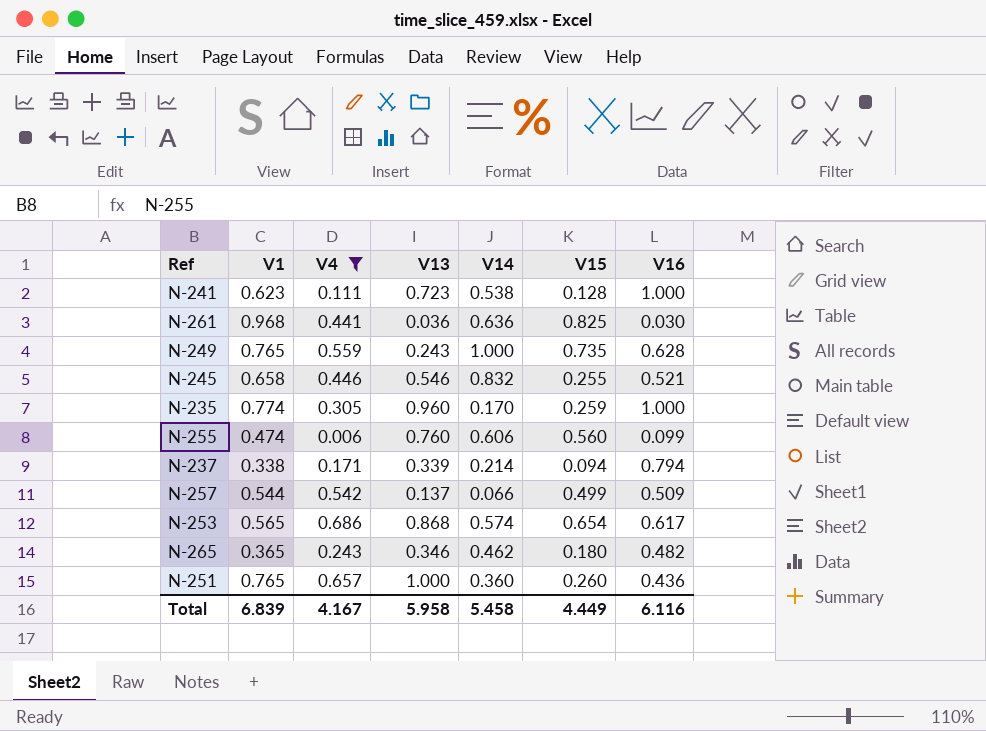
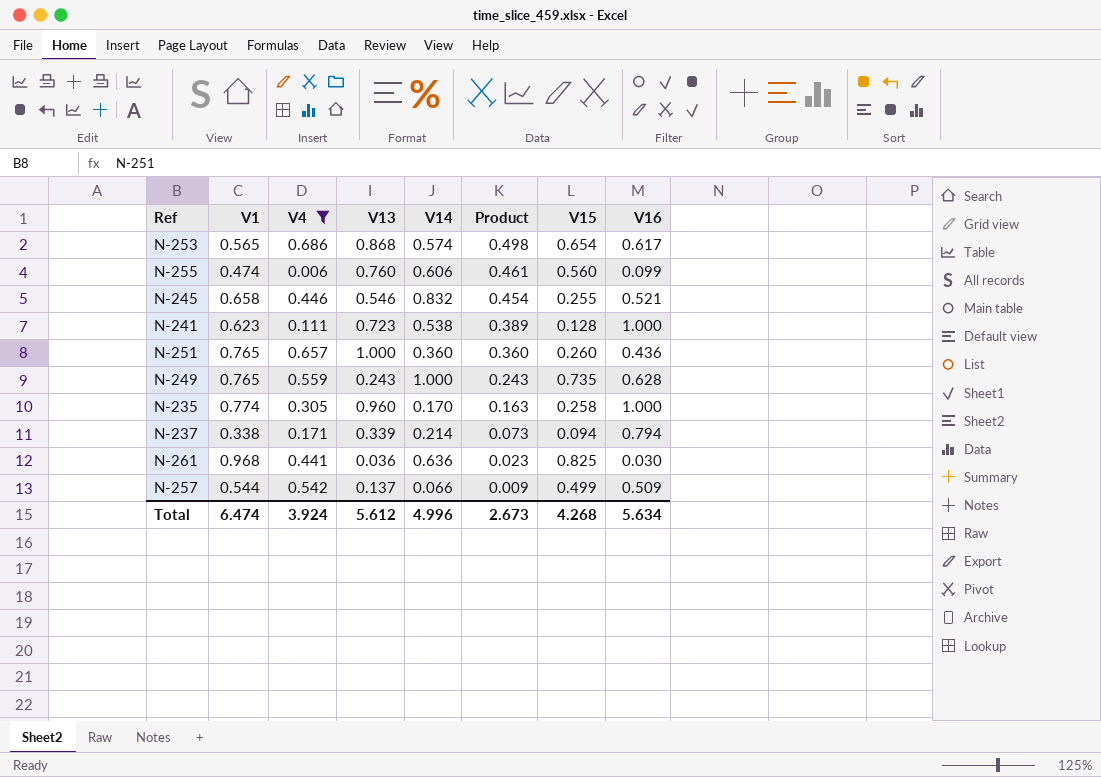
row order: none -> Product descending
column Product | formula: none -> [V13] * [V14]
row N-265: 0.365 | 0.243 | 0.346 | 0.462 | 0.180 | 0.482 -> none
N-235 | V15: 0.259 -> 0.258
Total | V1: 6.839 -> 6.474
Total | V4: 4.167 -> 3.924
Total | V13: 5.958 -> 5.612
Total | V14: 5.458 -> 4.996
Total | V15: 4.449 -> 4.268
Total | V16: 6.116 -> 5.634

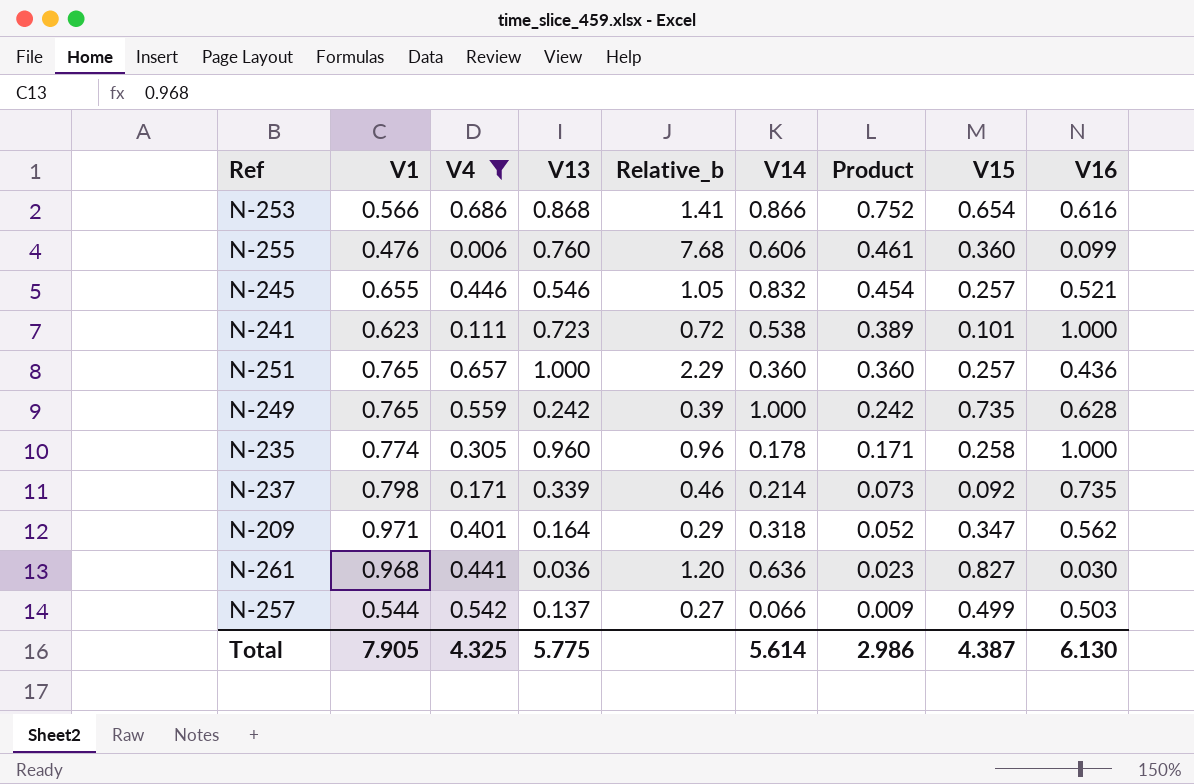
column Relative_b | formula: none -> [V13] / [V16]
N-253 | V1: 0.565 -> 0.566
N-253 | V14: 0.574 -> 0.866
N-253 | Product: 0.498 -> 0.752
N-253 | V16: 0.617 -> 0.616
N-255 | V1: 0.474 -> 0.476
N-255 | V15: 0.560 -> 0.360
N-245 | V1: 0.658 -> 0.655
N-245 | V15: 0.255 -> 0.257
N-241 | V15: 0.128 -> 0.101
N-251 | V15: 0.260 -> 0.257
N-249 | V13: 0.243 -> 0.242
N-249 | Product: 0.243 -> 0.242
N-235 | V14: 0.170 -> 0.178
N-235 | Product: 0.163 -> 0.171
N-237 | V1: 0.338 -> 0.798
N-237 | V15: 0.094 -> 0.092
N-237 | V16: 0.794 -> 0.735
row N-209: none -> 0.971 | 0.401 | 0.164 | 0.29 | 0.318 | 0.052 | 0.347 | 0.562
N-261 | V15: 0.825 -> 0.827
N-257 | V16: 0.509 -> 0.503
Total | V1: 6.474 -> 7.905
Total | V4: 3.924 -> 4.325
Total | V13: 5.612 -> 5.775
Total | V14: 4.996 -> 5.614
Total | Product: 2.673 -> 2.986
Total | V15: 4.268 -> 4.387
Total | V16: 5.634 -> 6.130

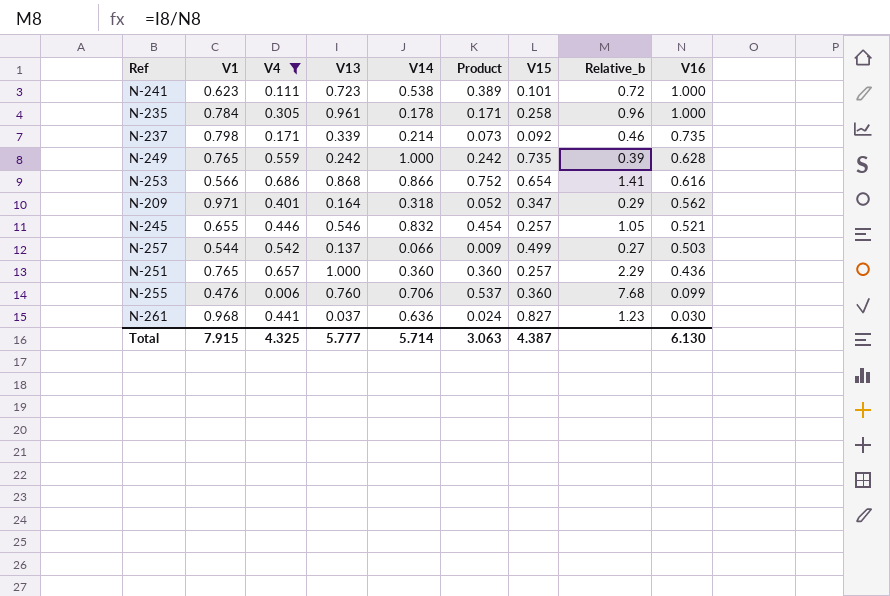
row order: Product descending -> V16 descending
column Relative_b | position: 5 -> 8
N-235 | V1: 0.774 -> 0.784
N-235 | V13: 0.960 -> 0.961
N-255 | V14: 0.606 -> 0.706
N-255 | Product: 0.461 -> 0.537
N-261 | V13: 0.036 -> 0.037
N-261 | Product: 0.023 -> 0.024
N-261 | Relative_b: 1.20 -> 1.23
Total | V1: 7.905 -> 7.915
Total | V13: 5.775 -> 5.777
Total | V14: 5.614 -> 5.714
Total | Product: 2.986 -> 3.063

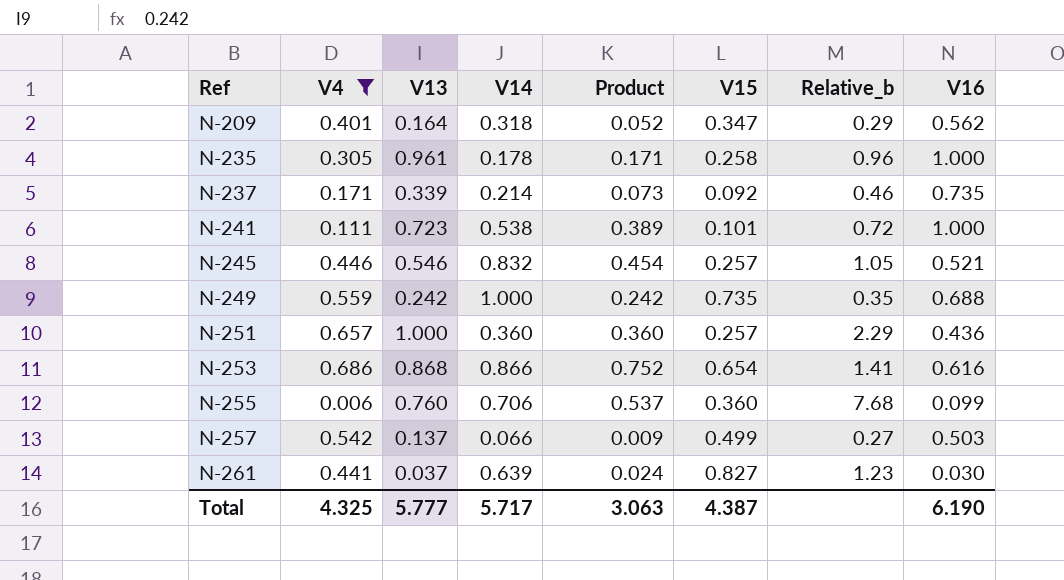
row order: V16 descending -> Ref ascending
column V1 | position: 2 -> none
N-249 | Relative_b: 0.39 -> 0.35
N-249 | V16: 0.628 -> 0.688
N-261 | V14: 0.636 -> 0.639
Total | V14: 5.714 -> 5.717
Total | V16: 6.130 -> 6.190

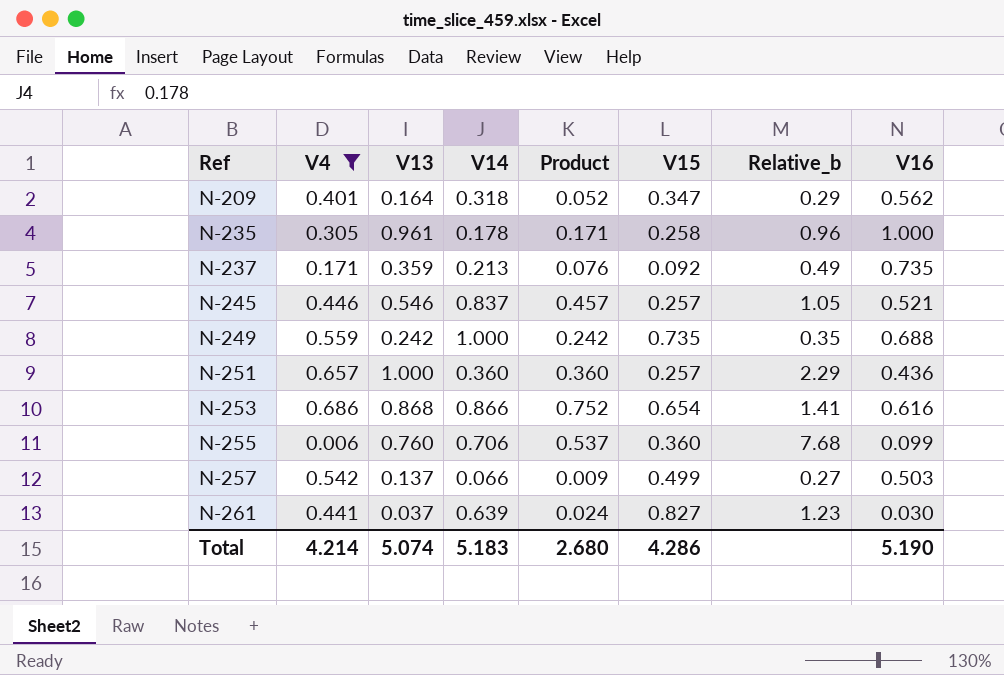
row N-241: 0.111 | 0.723 | 0.538 | 0.389 | 0.101 | 0.72 | 1.000 -> none
N-237 | V13: 0.339 -> 0.359
N-237 | V14: 0.214 -> 0.213
N-237 | Product: 0.073 -> 0.076
N-237 | Relative_b: 0.46 -> 0.49
N-245 | V14: 0.832 -> 0.837
N-245 | Product: 0.454 -> 0.457
Total | V4: 4.325 -> 4.214
Total | V13: 5.777 -> 5.074
Total | V14: 5.717 -> 5.183
Total | Product: 3.063 -> 2.680
Total | V15: 4.387 -> 4.286
Total | V16: 6.190 -> 5.190

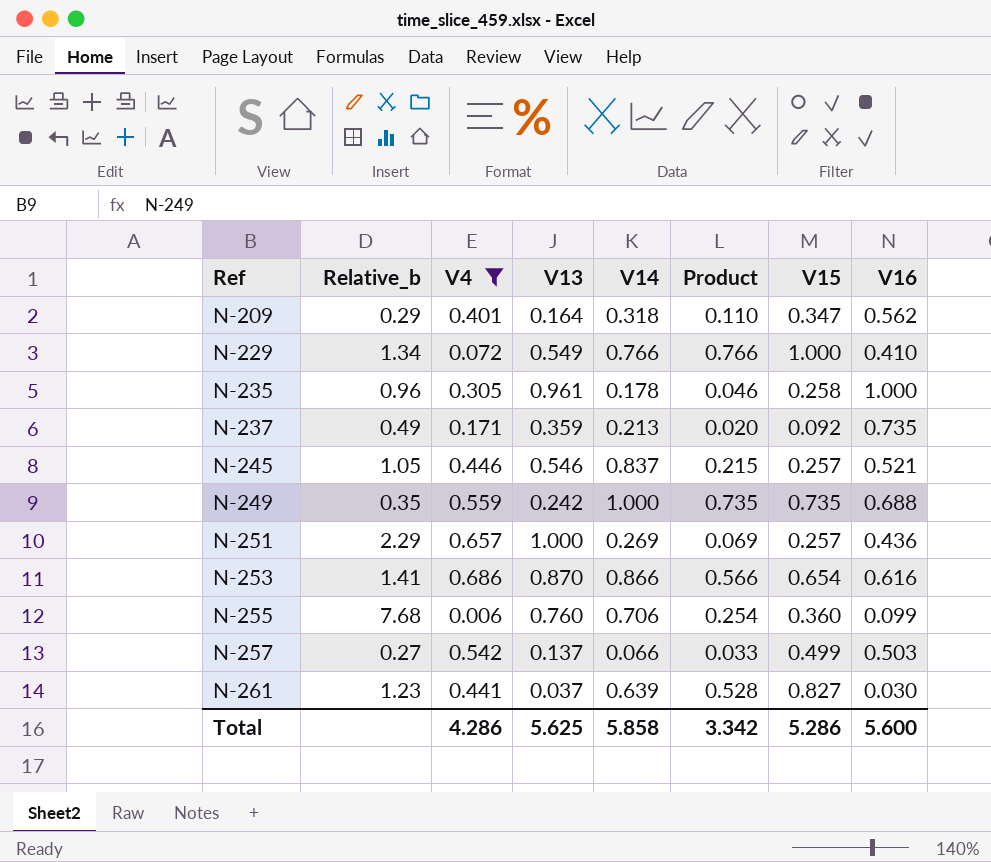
column Relative_b | position: 7 -> 2
column Product | formula: [V13] * [V14] -> [V14] * [V15]
row N-229: none -> 1.34 | 0.072 | 0.549 | 0.766 | 0.766 | 1.000 | 0.410
N-251 | V14: 0.360 -> 0.269
N-253 | V13: 0.868 -> 0.870
Total | V4: 4.214 -> 4.286
Total | V13: 5.074 -> 5.625
Total | V14: 5.183 -> 5.858
Total | Product: 2.680 -> 3.342
Total | V15: 4.286 -> 5.286
Total | V16: 5.190 -> 5.600

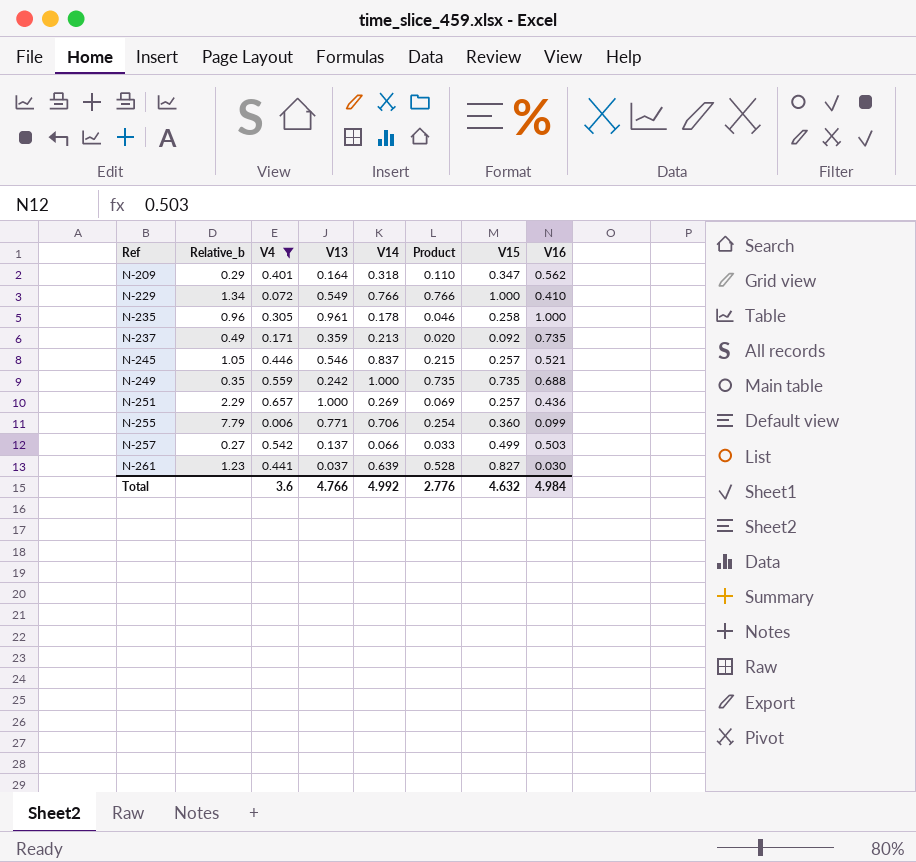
row N-253: 1.41 | 0.686 | 0.870 | 0.866 | 0.566 | 0.654 | 0.616 -> none
N-255 | Relative_b: 7.68 -> 7.79
N-255 | V13: 0.760 -> 0.771
Total | V4: 4.286 -> 3.6
Total | V13: 5.625 -> 4.766
Total | V14: 5.858 -> 4.992
Total | Product: 3.342 -> 2.776
Total | V15: 5.286 -> 4.632
Total | V16: 5.600 -> 4.984

